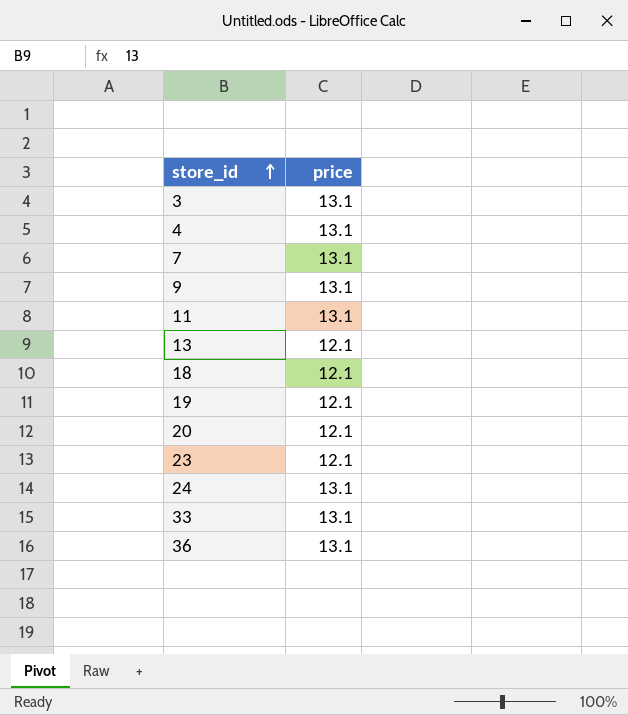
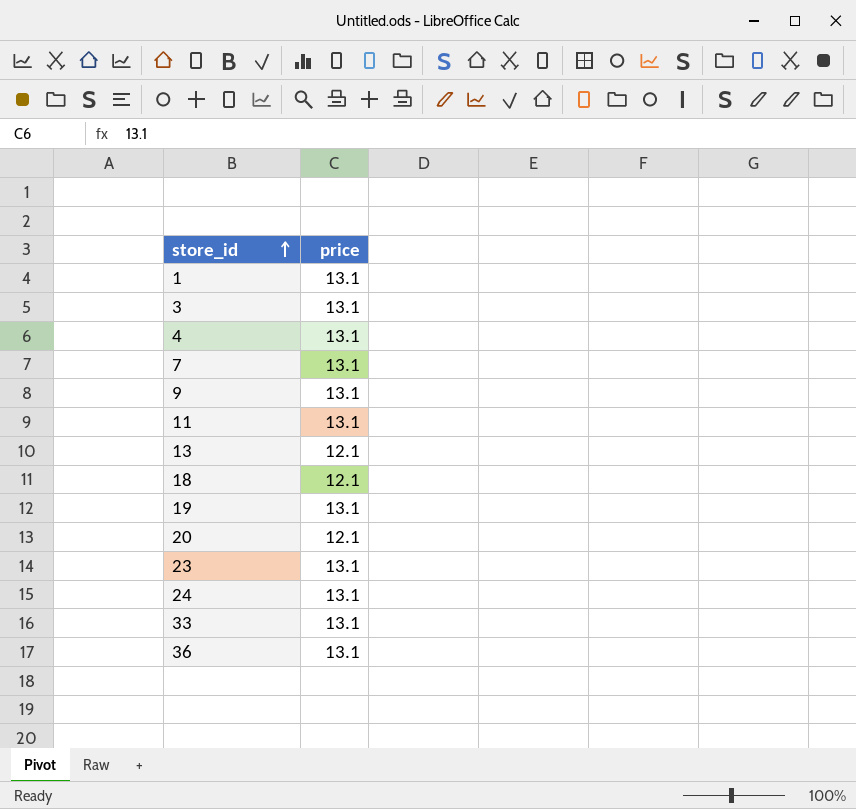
row 1: none -> 13.1
19 | price: 12.1 -> 13.1
23 | price: 12.1 -> 13.1

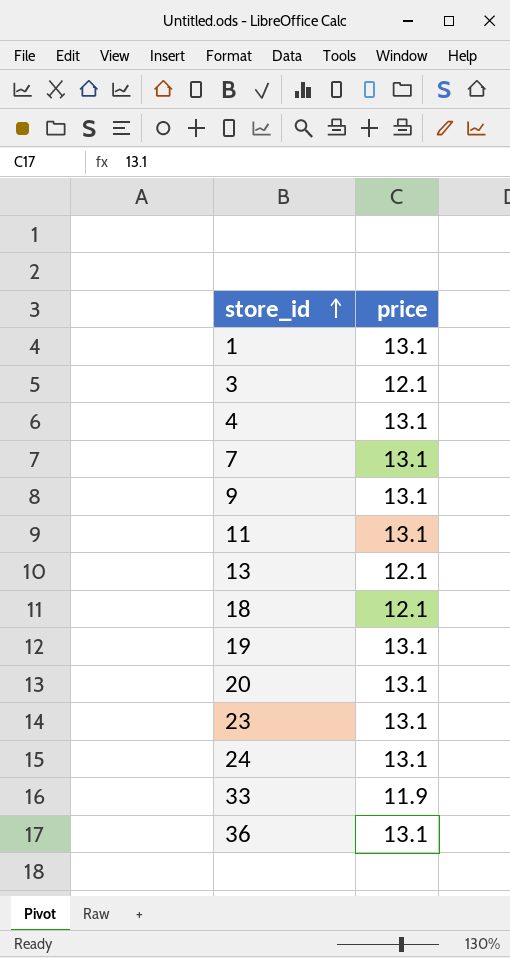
3 | price: 13.1 -> 12.1
20 | price: 12.1 -> 13.1
33 | price: 13.1 -> 11.9

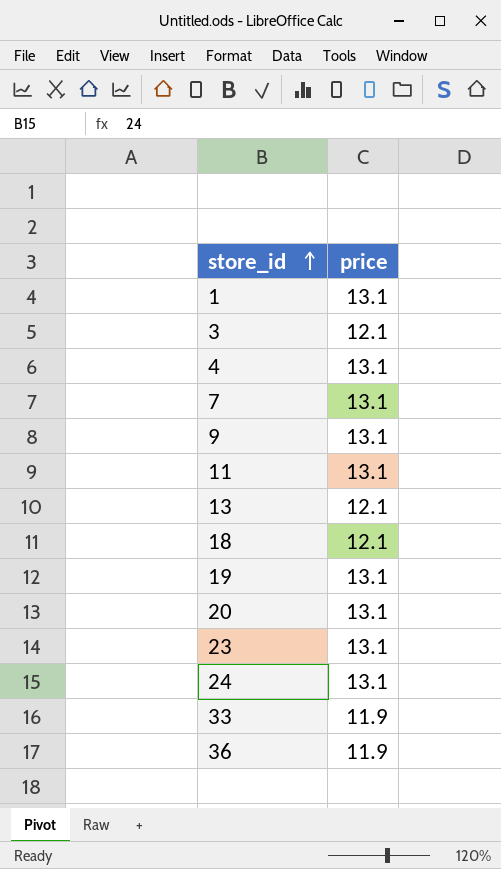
36 | price: 13.1 -> 11.9

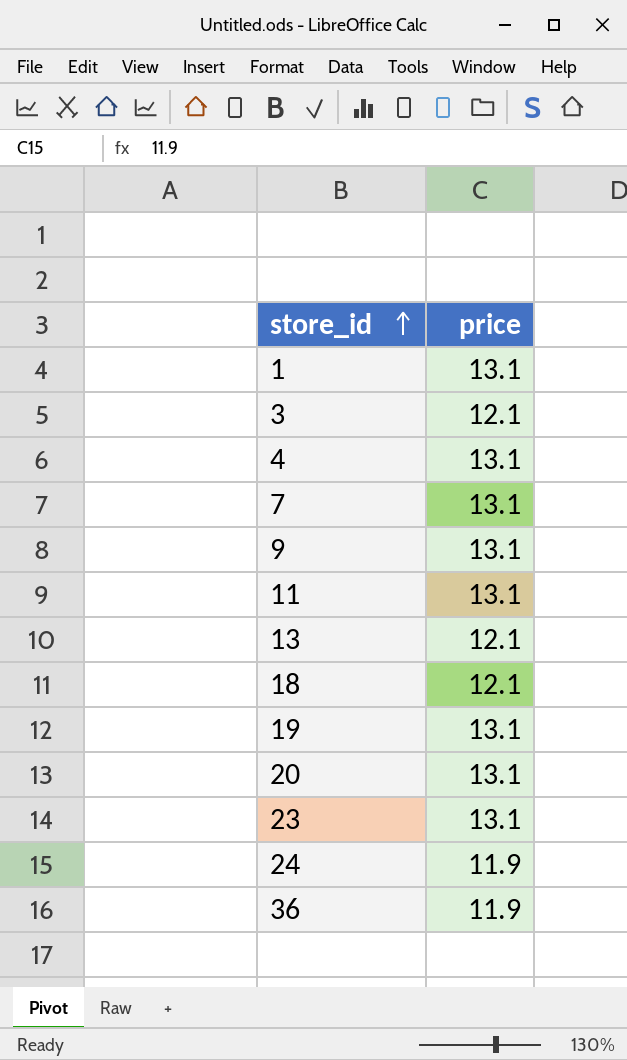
row 33: 11.9 -> none
24 | price: 13.1 -> 11.9

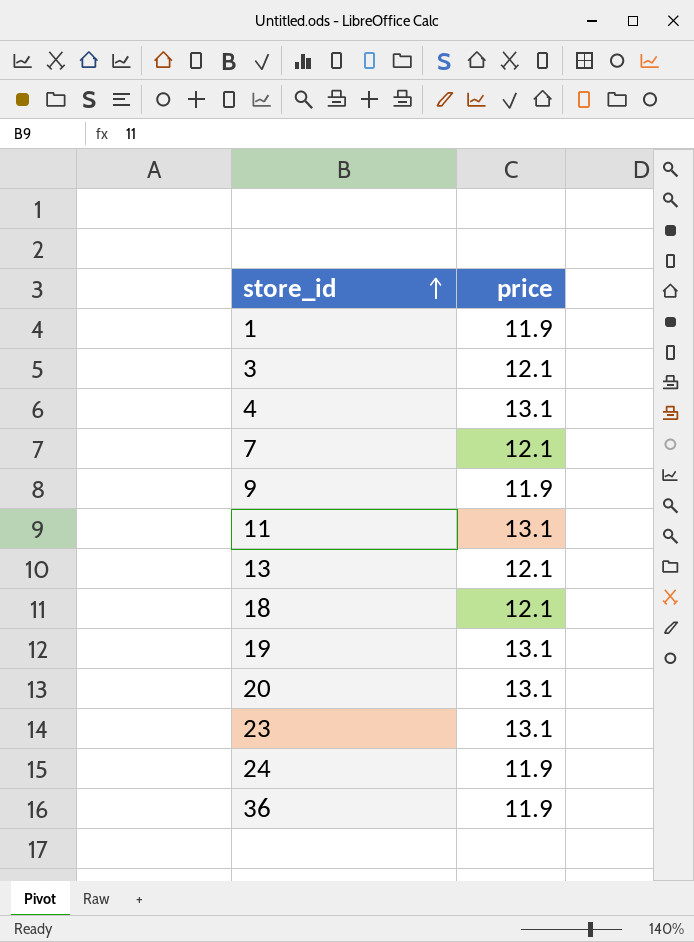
1 | price: 13.1 -> 11.9
7 | price: 13.1 -> 12.1
9 | price: 13.1 -> 11.9

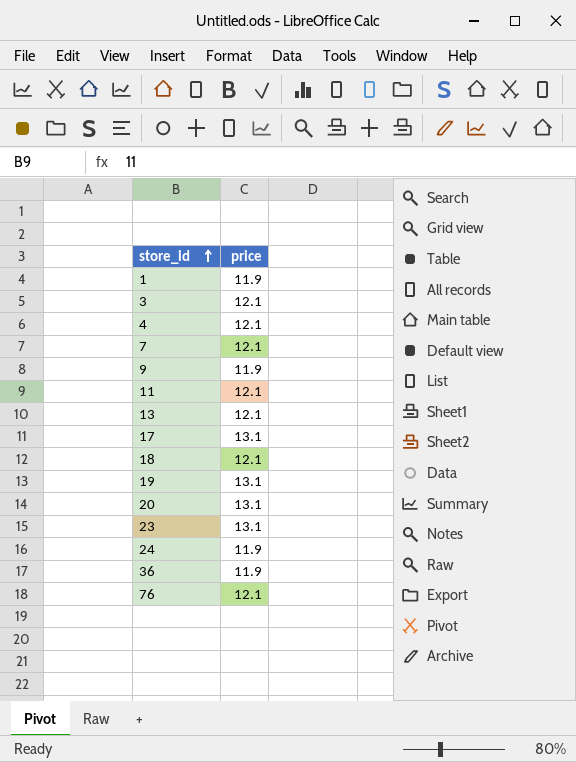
4 | price: 13.1 -> 12.1
11 | price: 13.1 -> 12.1
row 17: none -> 13.1
row 76: none -> 12.1

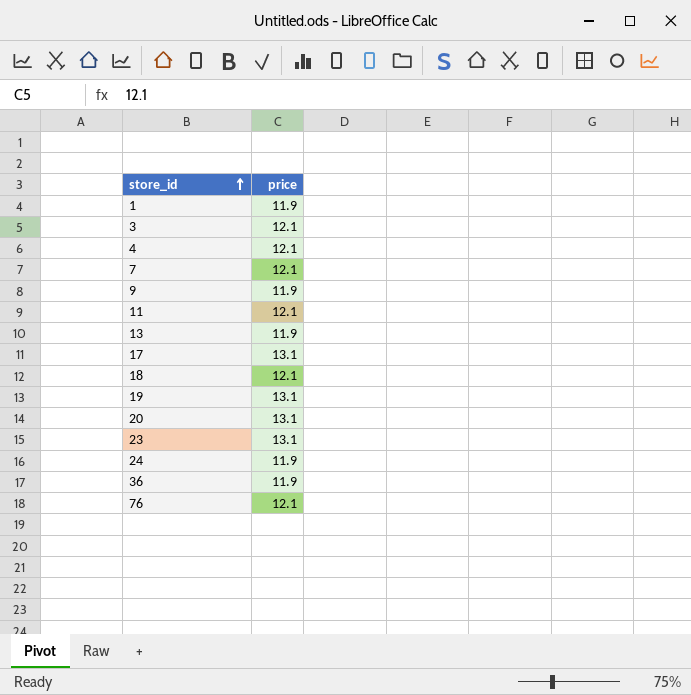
13 | price: 12.1 -> 11.9

